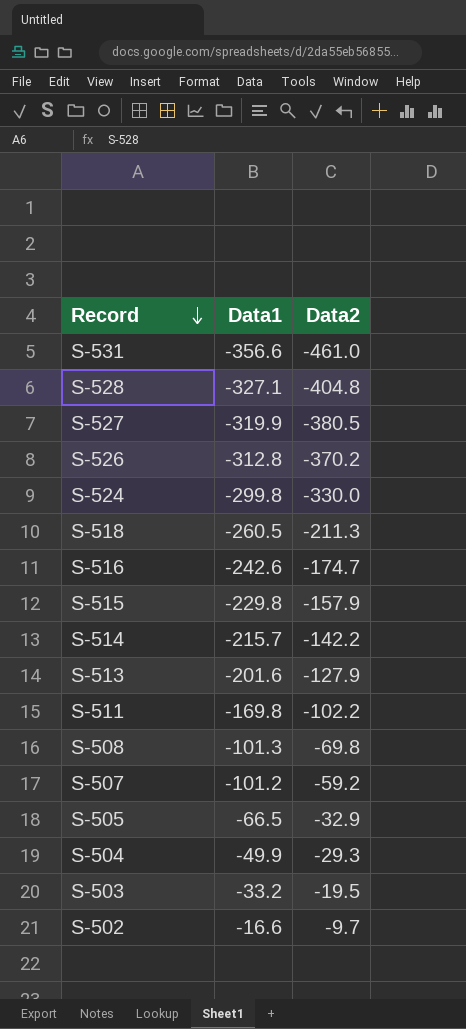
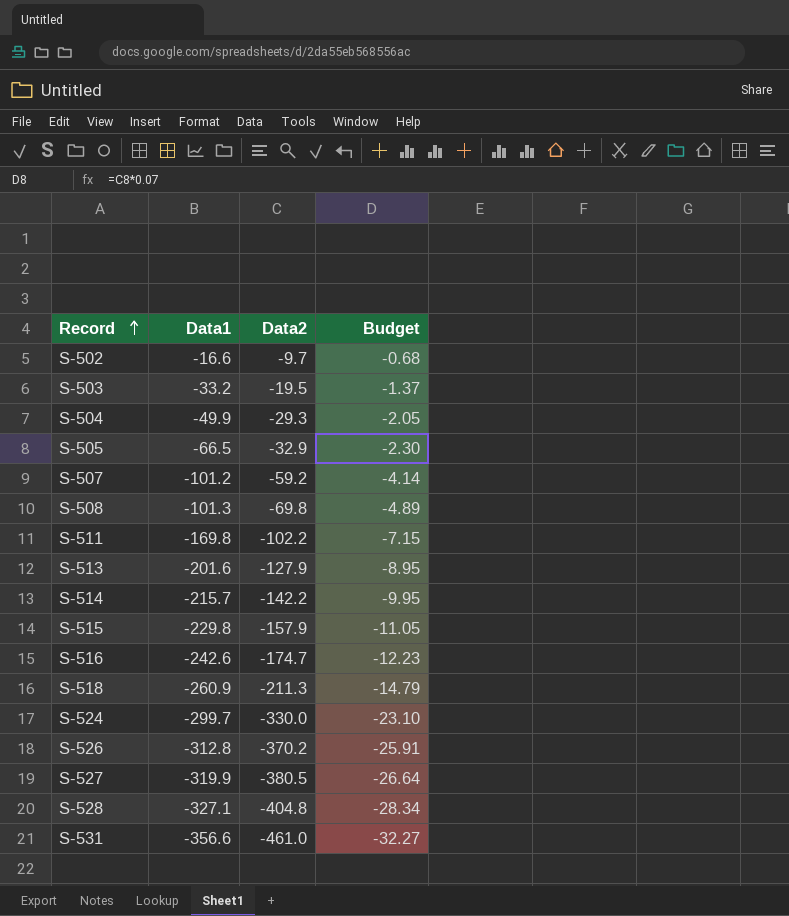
row order: Record descending -> Record ascending
column Budget | formula: none -> [Data2] * 0.07
S-518 | Data1: -260.5 -> -260.9
S-524 | Data1: -299.8 -> -299.7

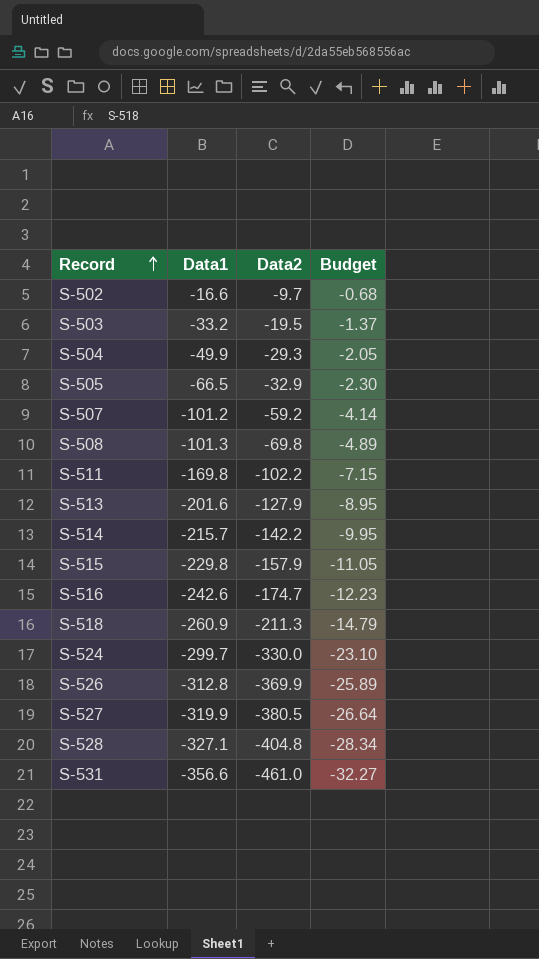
S-526 | Data2: -370.2 -> -369.9
S-526 | Budget: -25.91 -> -25.89

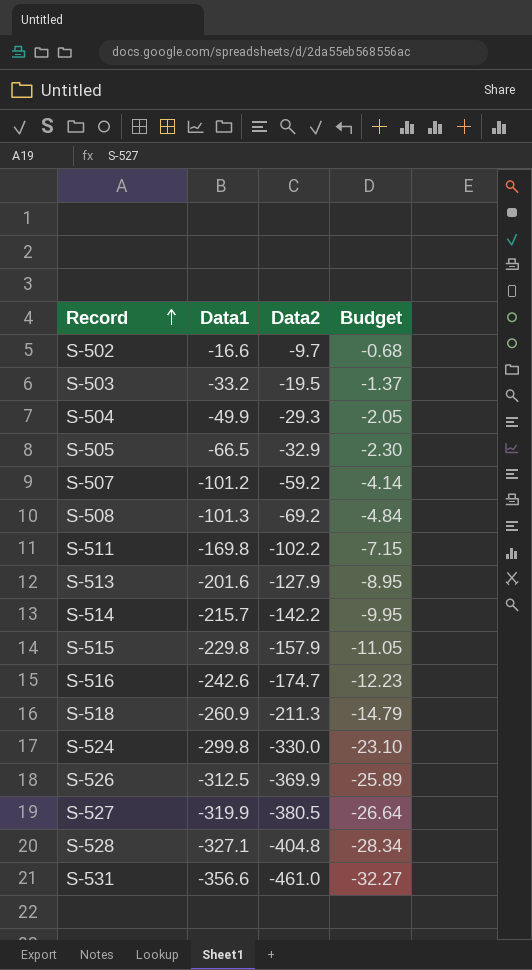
S-508 | Data2: -69.8 -> -69.2
S-508 | Budget: -4.89 -> -4.84
S-524 | Data1: -299.7 -> -299.8
S-526 | Data1: -312.8 -> -312.5

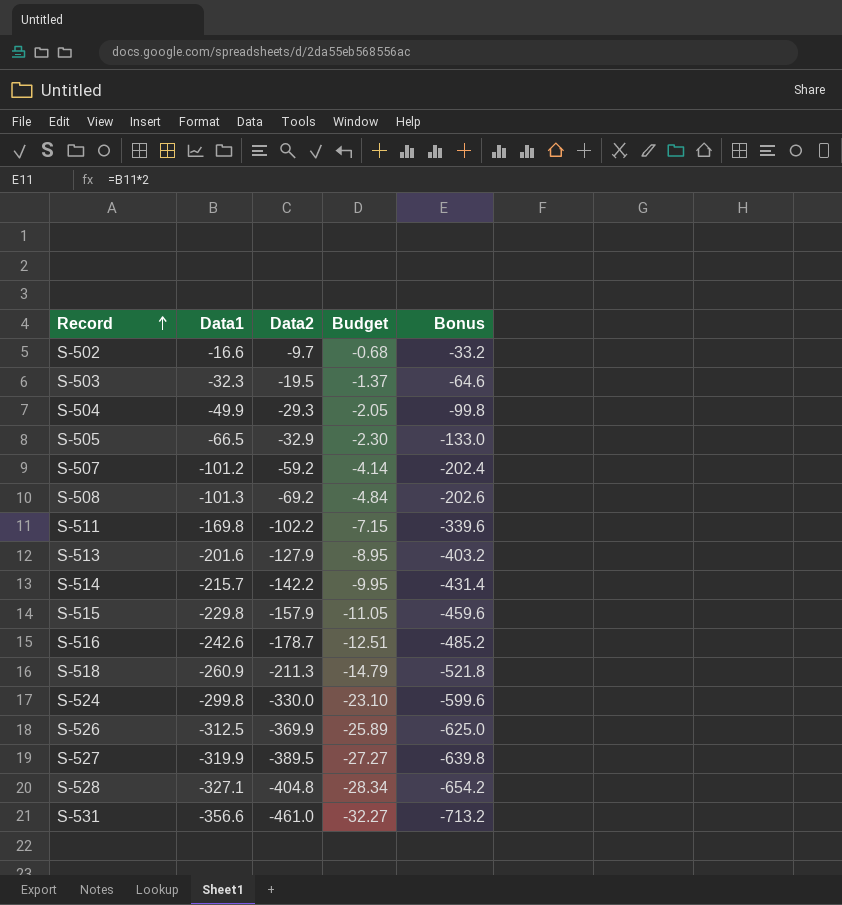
column Bonus | formula: none -> [Data1] * 2
S-503 | Data1: -33.2 -> -32.3
S-516 | Data2: -174.7 -> -178.7
S-516 | Budget: -12.23 -> -12.51
S-527 | Data2: -380.5 -> -389.5
S-527 | Budget: -26.64 -> -27.27

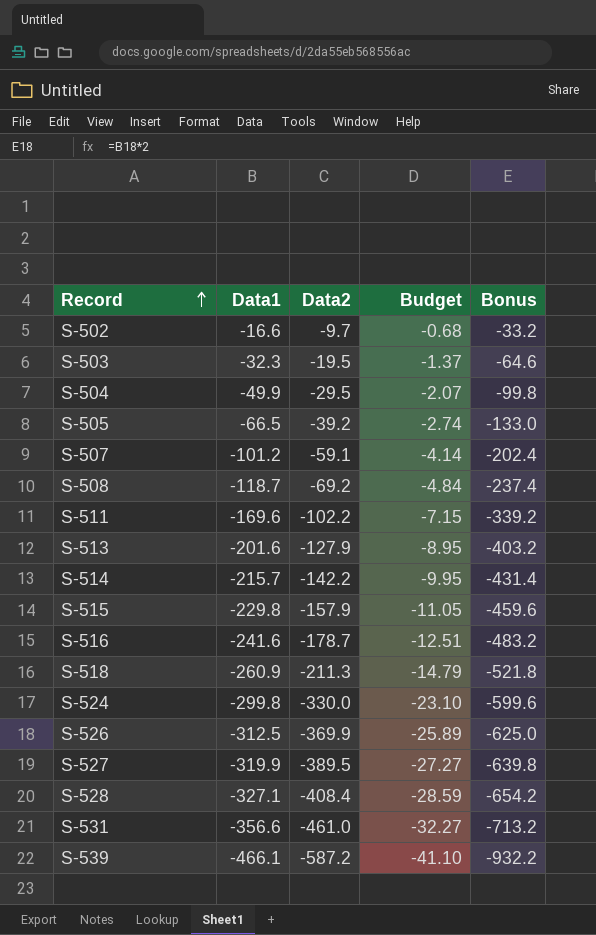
S-504 | Data2: -29.3 -> -29.5
S-504 | Budget: -2.05 -> -2.07
S-505 | Data2: -32.9 -> -39.2
S-505 | Budget: -2.30 -> -2.74
S-507 | Data2: -59.2 -> -59.1
S-508 | Data1: -101.3 -> -118.7
S-508 | Bonus: -202.6 -> -237.4
S-511 | Data1: -169.8 -> -169.6
S-511 | Bonus: -339.6 -> -339.2
S-516 | Data1: -242.6 -> -241.6
S-516 | Bonus: -485.2 -> -483.2
S-528 | Data2: -404.8 -> -408.4
S-528 | Budget: -28.34 -> -28.59
row S-539: none -> -466.1 | -587.2 | -41.10 | -932.2

